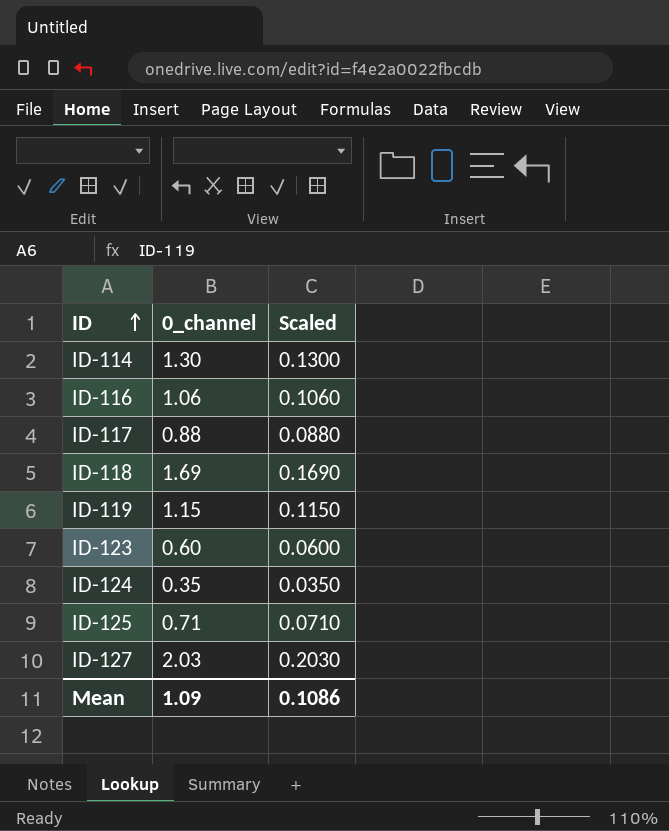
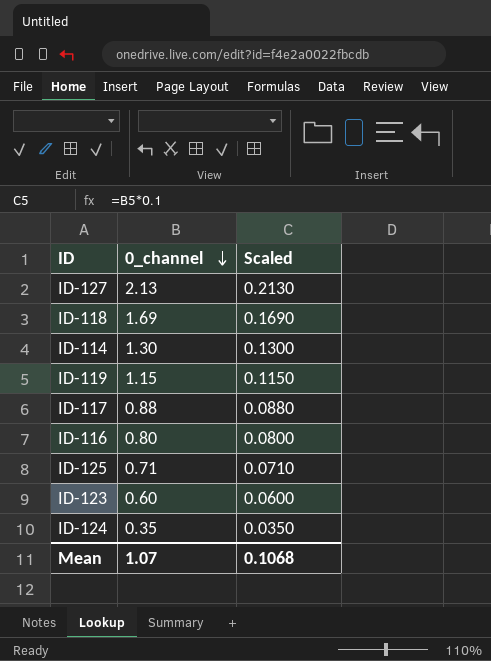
row order: ID ascending -> 0_channel descending
ID-127 | 0_channel: 2.03 -> 2.13
ID-127 | Scaled: 0.2030 -> 0.2130
ID-116 | 0_channel: 1.06 -> 0.80
ID-116 | Scaled: 0.1060 -> 0.0800
Mean | 0_channel: 1.09 -> 1.07
Mean | Scaled: 0.1086 -> 0.1068

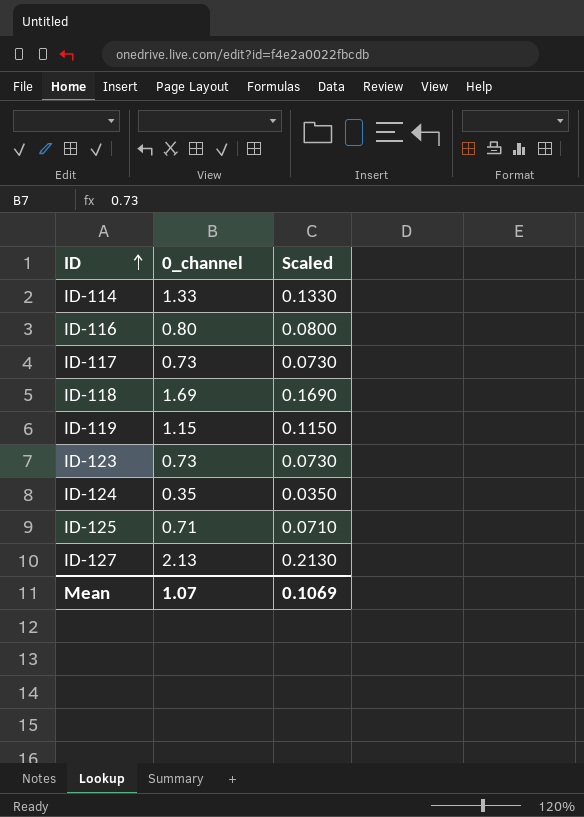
row order: 0_channel descending -> ID ascending
ID-114 | 0_channel: 1.30 -> 1.33
ID-114 | Scaled: 0.1300 -> 0.1330
ID-117 | 0_channel: 0.88 -> 0.73
ID-117 | Scaled: 0.0880 -> 0.0730
ID-123 | 0_channel: 0.60 -> 0.73
ID-123 | Scaled: 0.0600 -> 0.0730
Mean | Scaled: 0.1068 -> 0.1069

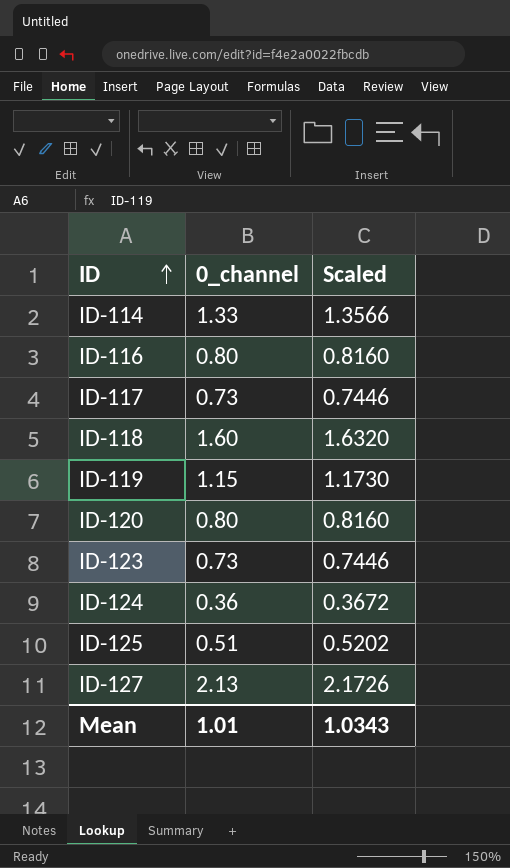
column Scaled | formula: [0_channel] * 0.1 -> [0_channel] * 1.02
ID-118 | 0_channel: 1.69 -> 1.60
row ID-120: none -> 0.80 | 0.8160
ID-124 | 0_channel: 0.35 -> 0.36
ID-125 | 0_channel: 0.71 -> 0.51
Mean | 0_channel: 1.07 -> 1.01
Mean | Scaled: 0.1069 -> 1.0343

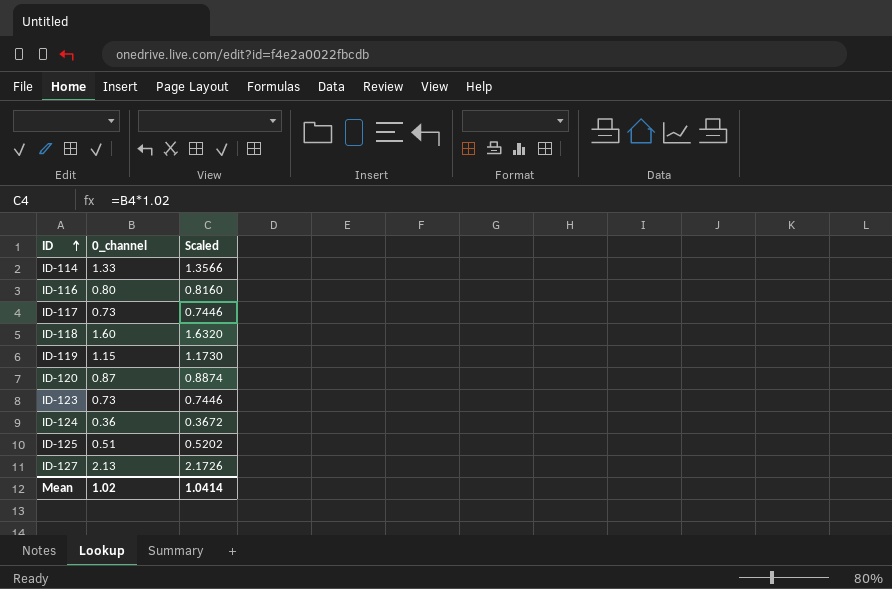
ID-120 | 0_channel: 0.80 -> 0.87
ID-120 | Scaled: 0.8160 -> 0.8874
Mean | 0_channel: 1.01 -> 1.02
Mean | Scaled: 1.0343 -> 1.0414

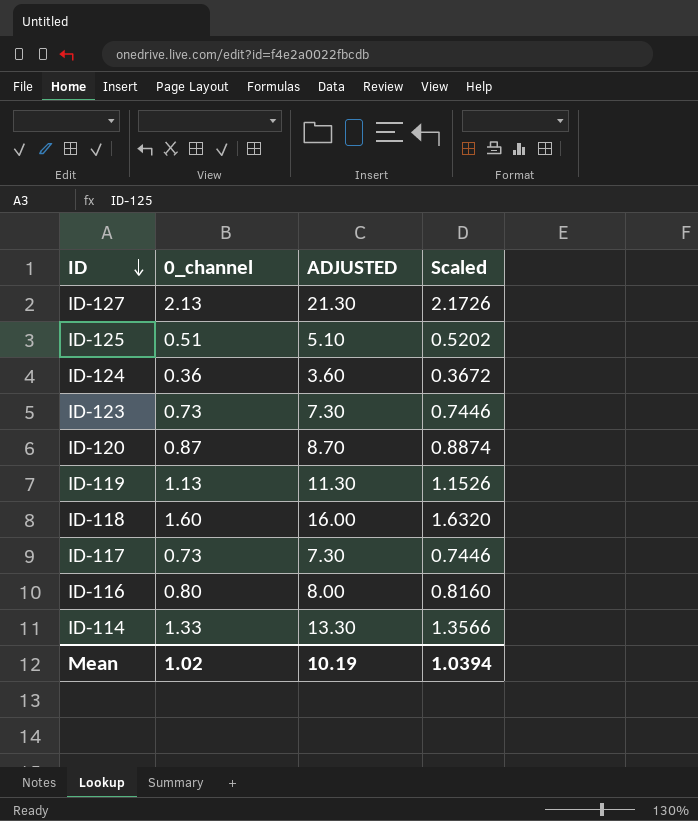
row order: ID ascending -> ID descending
column ADJUSTED | formula: none -> [0_channel] * 10
ID-119 | 0_channel: 1.15 -> 1.13
ID-119 | Scaled: 1.1730 -> 1.1526
Mean | Scaled: 1.0414 -> 1.0394

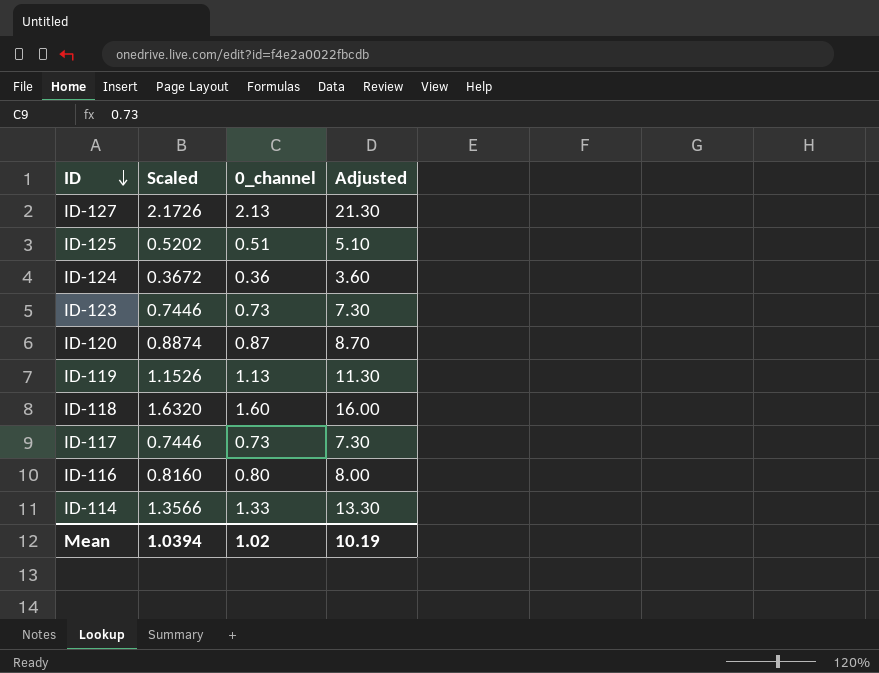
column Scaled | position: 4 -> 2
column name: ADJUSTED -> Adjusted

